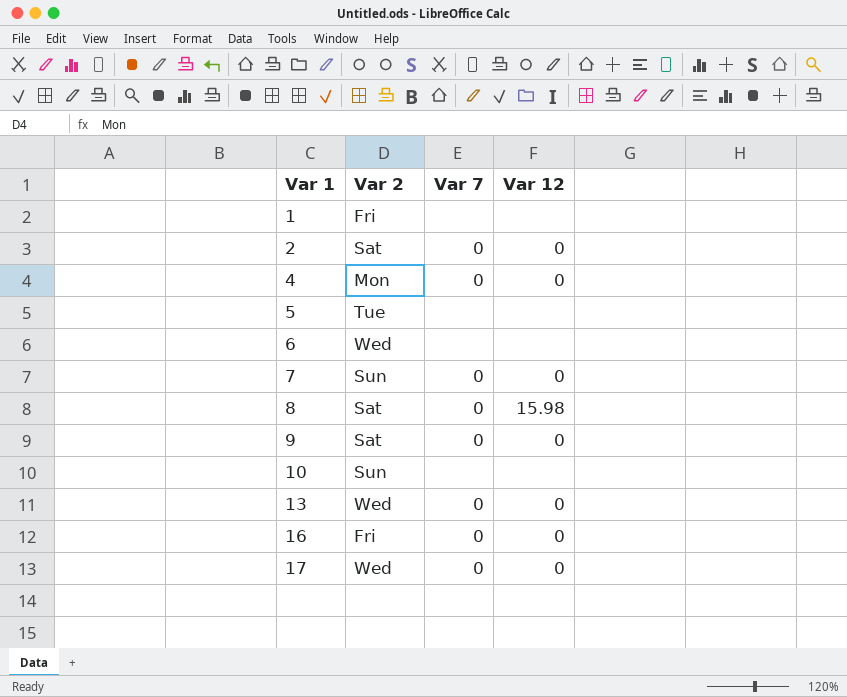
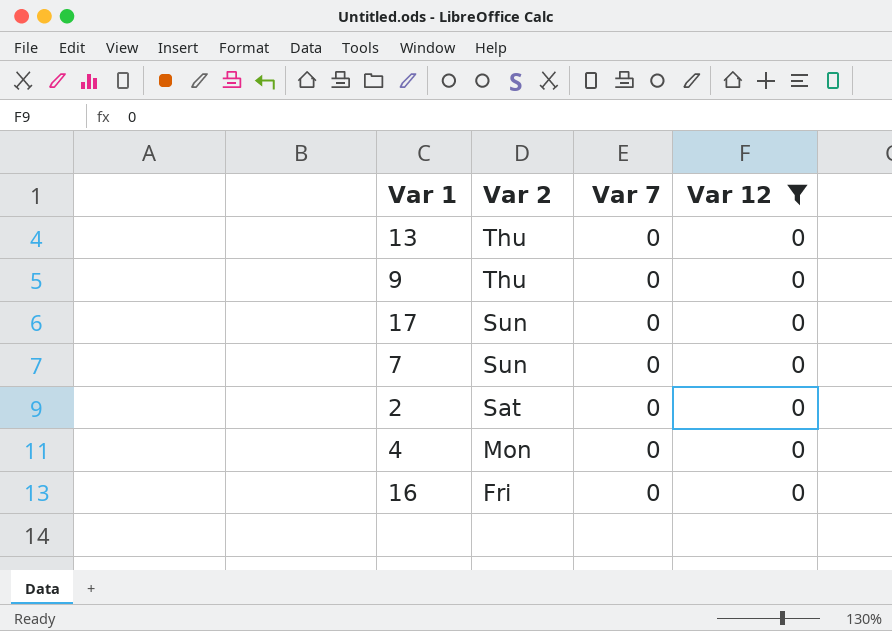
filter: none -> Var 12 = 0
row order: Var 1 ascending -> Var 2 descending
13 | Var 2: Wed -> Thu
9 | Var 2: Sat -> Thu
17 | Var 2: Wed -> Sun

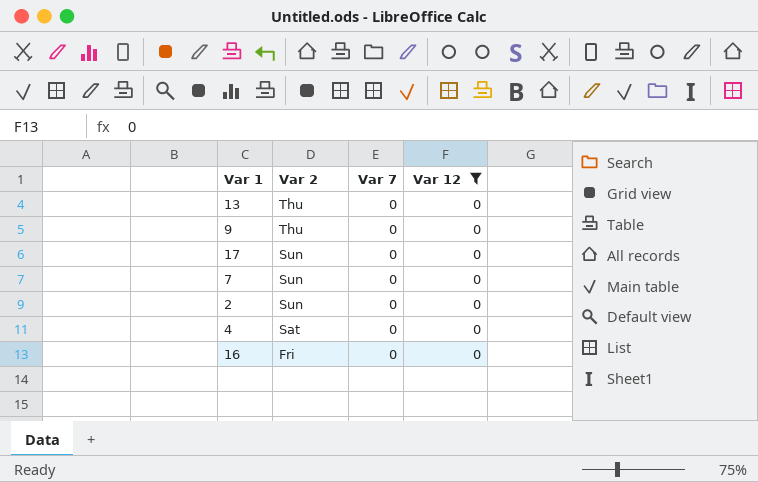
2 | Var 2: Sat -> Sun
4 | Var 2: Mon -> Sat

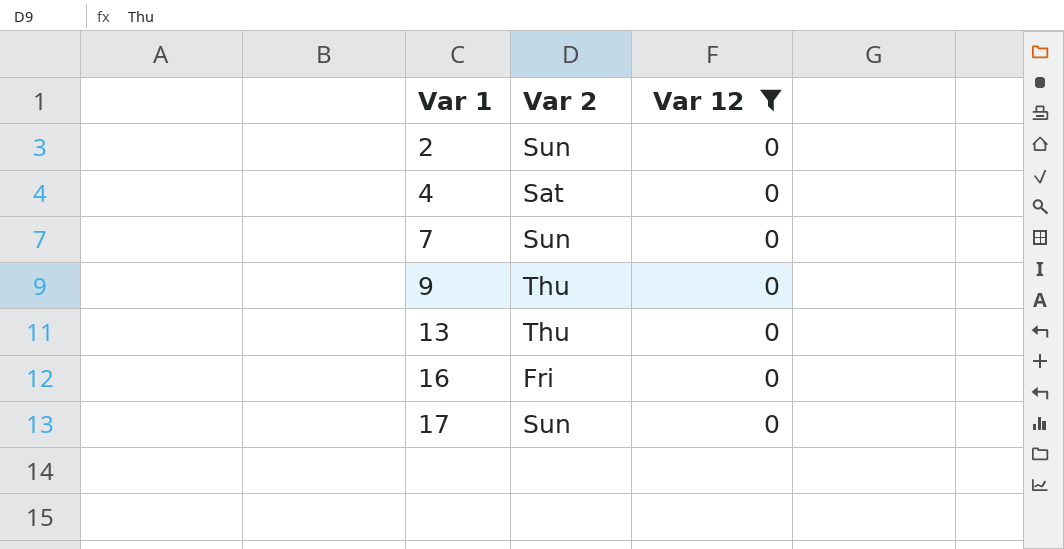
row order: Var 2 descending -> Var 1 ascending
column Var 7 | position: 3 -> none

